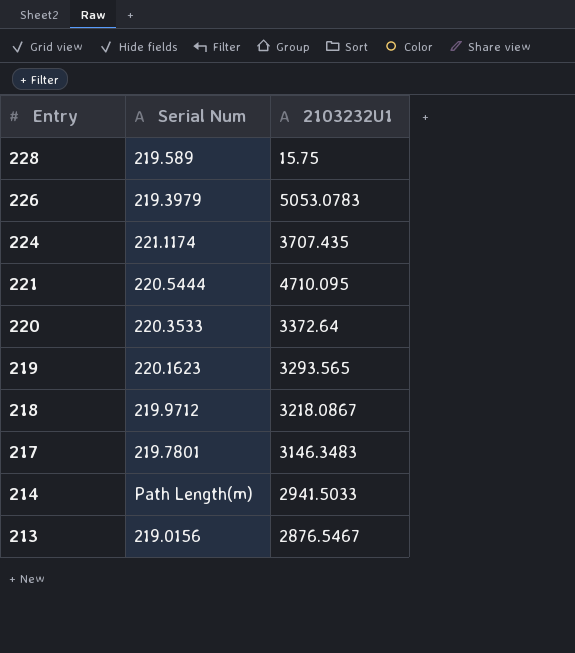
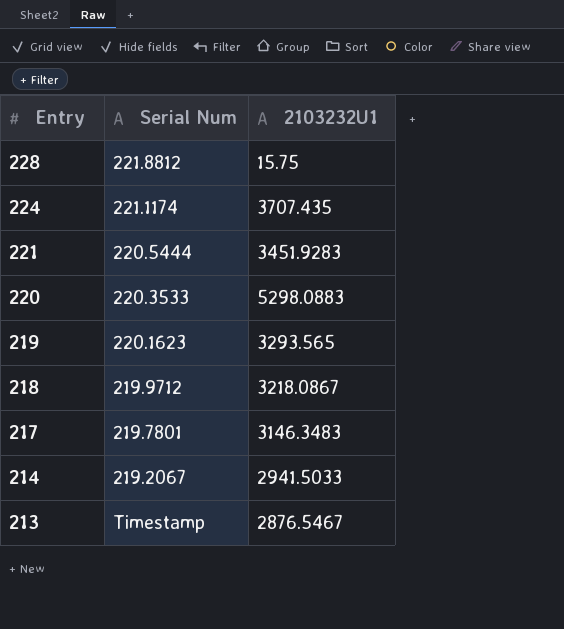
row 226: 219.3979 | 5053.0783 -> none
228 | Serial Num: 219.589 -> 221.8812
221 | 2103232U1: 4710.095 -> 3451.9283
220 | 2103232U1: 3372.64 -> 5298.0883
214 | Serial Num: Path Length(m) -> 219.2067
213 | Serial Num: 219.0156 -> Timestamp

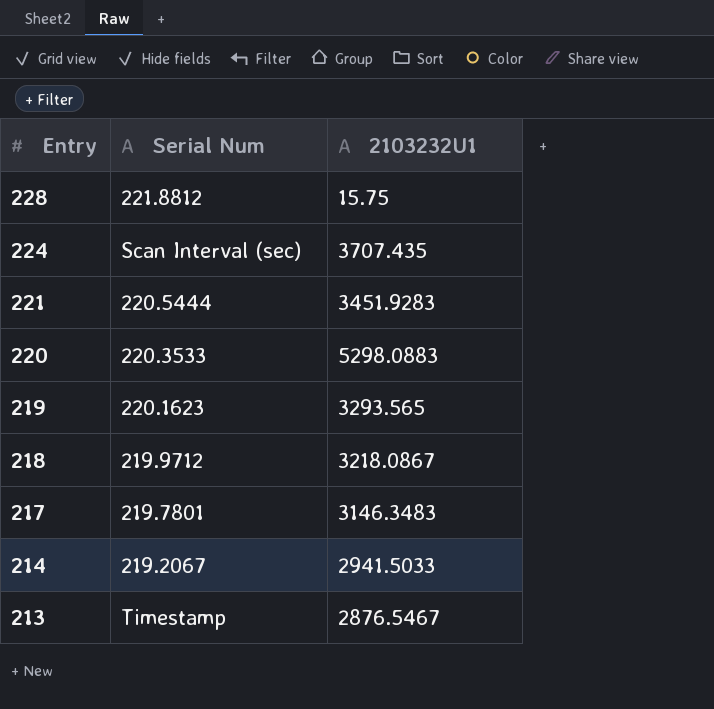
224 | Serial Num: 221.1174 -> Scan Interval (sec)

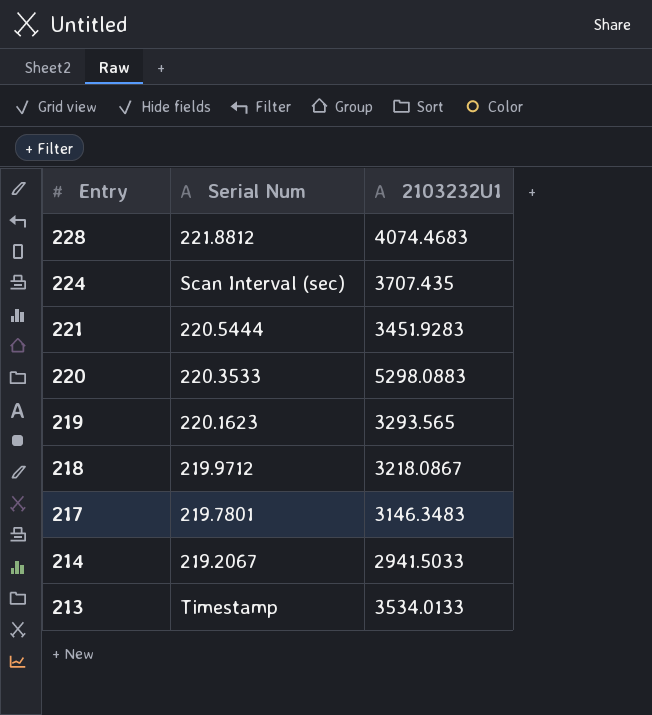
228 | 2103232U1: 15.75 -> 4074.4683
213 | 2103232U1: 2876.5467 -> 3534.0133

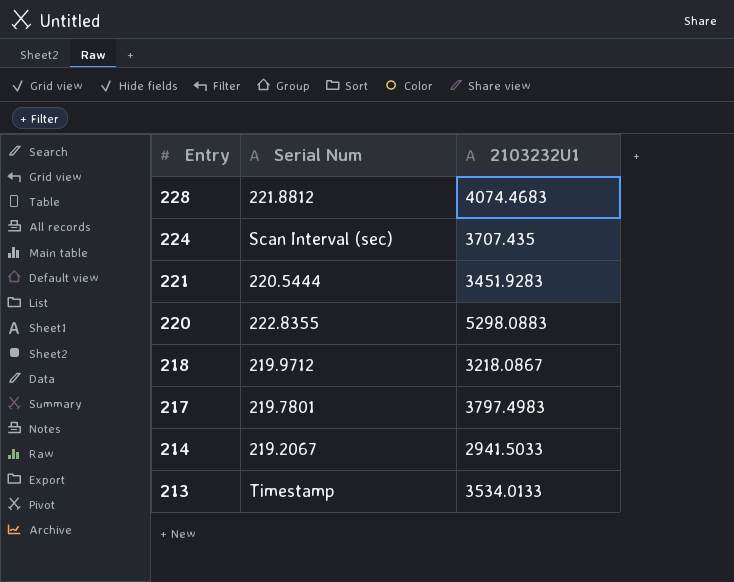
row 219: 220.1623 | 3293.565 -> none
220 | Serial Num: 220.3533 -> 222.8355
217 | 2103232U1: 3146.3483 -> 3797.4983

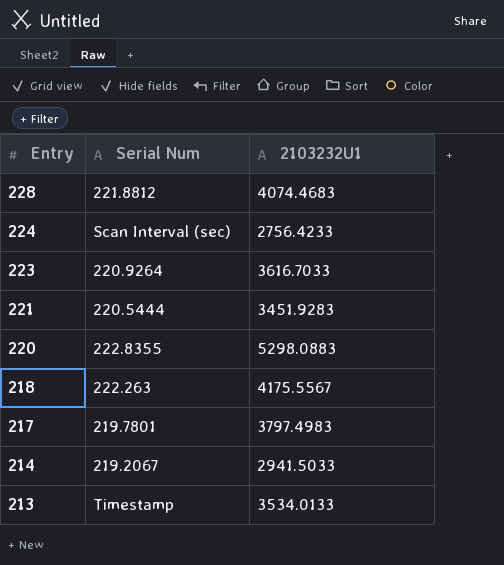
224 | 2103232U1: 3707.435 -> 2756.4233
row 223: none -> 220.9264 | 3616.7033
218 | Serial Num: 219.9712 -> 222.263
218 | 2103232U1: 3218.0867 -> 4175.5567

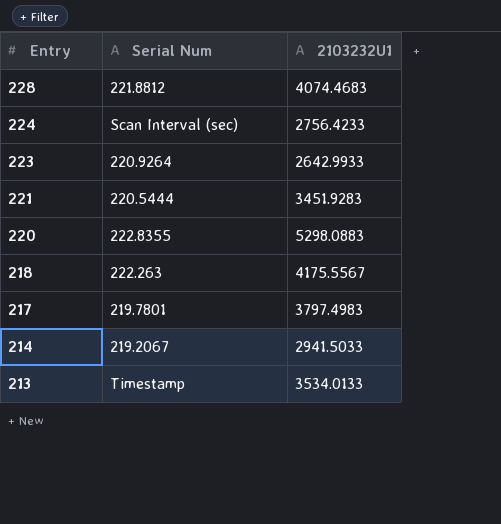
223 | 2103232U1: 3616.7033 -> 2642.9933

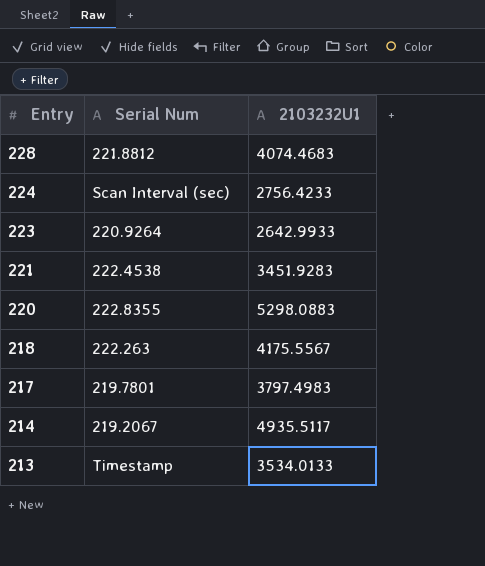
221 | Serial Num: 220.5444 -> 222.4538
214 | 2103232U1: 2941.5033 -> 4935.5117

